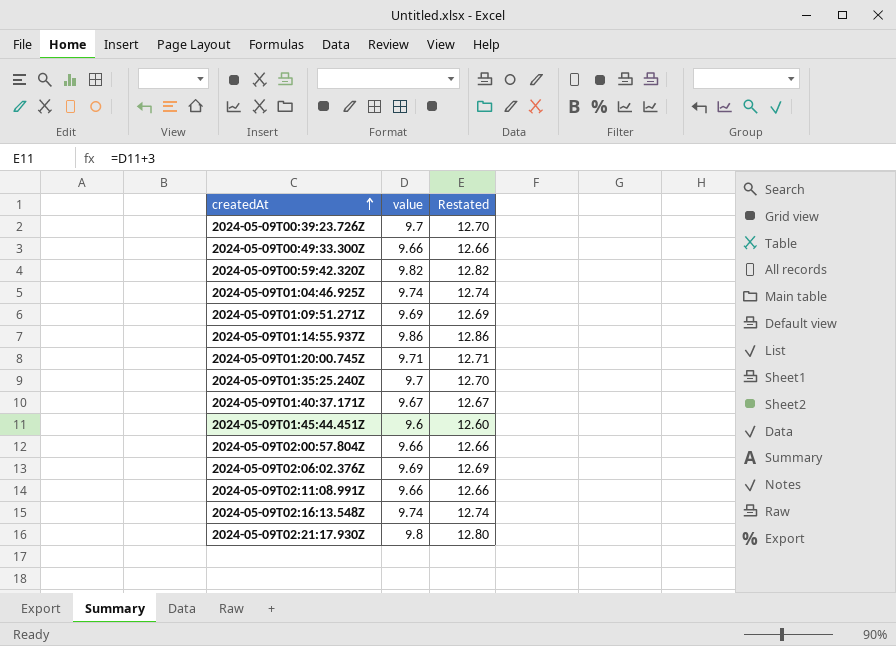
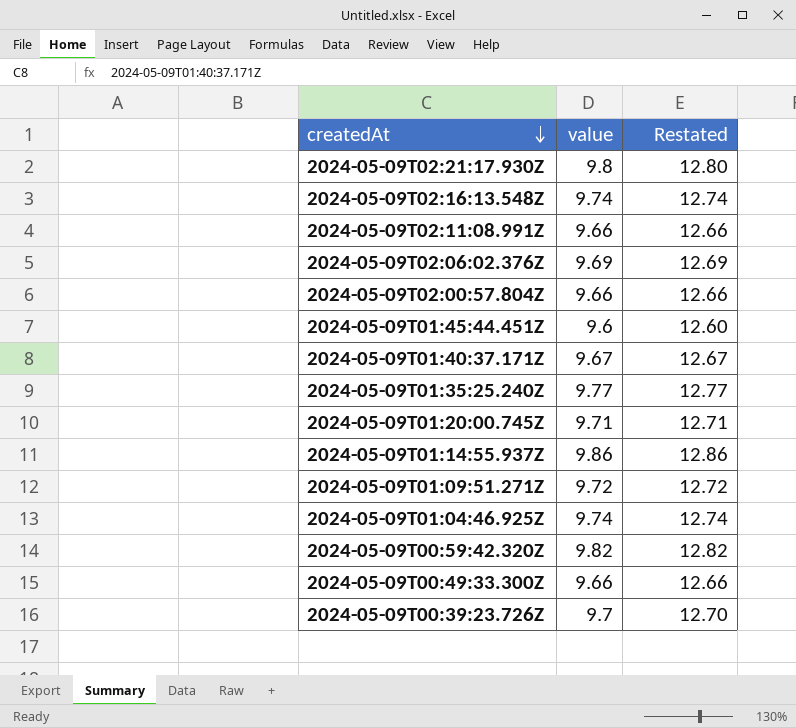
row order: createdAt ascending -> createdAt descending
2024-05-09T01:35:25.240Z | value: 9.7 -> 9.77
2024-05-09T01:35:25.240Z | Restated: 12.70 -> 12.77
2024-05-09T01:09:51.271Z | value: 9.69 -> 9.72
2024-05-09T01:09:51.271Z | Restated: 12.69 -> 12.72

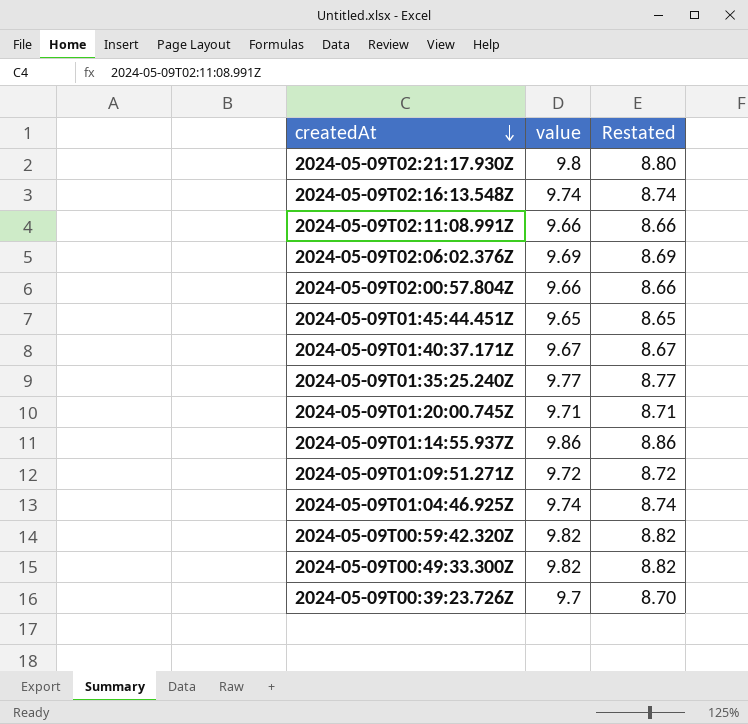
column Restated | formula: [value] + 3 -> [value] - 1
2024-05-09T01:45:44.451Z | value: 9.6 -> 9.65
2024-05-09T00:49:33.300Z | value: 9.66 -> 9.82

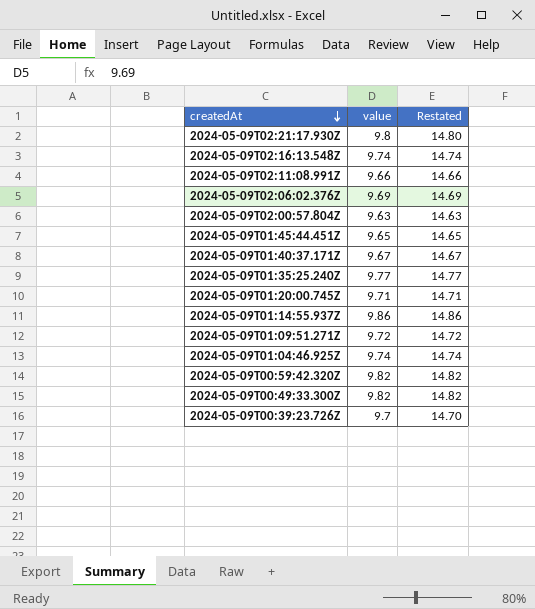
column Restated | formula: [value] - 1 -> [value] + 5
2024-05-09T02:00:57.804Z | value: 9.66 -> 9.63

